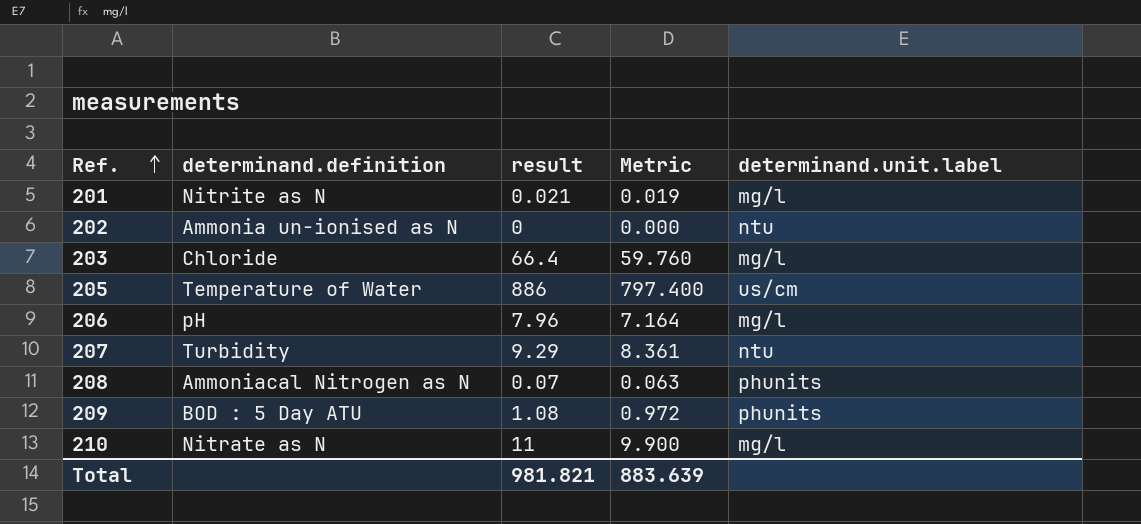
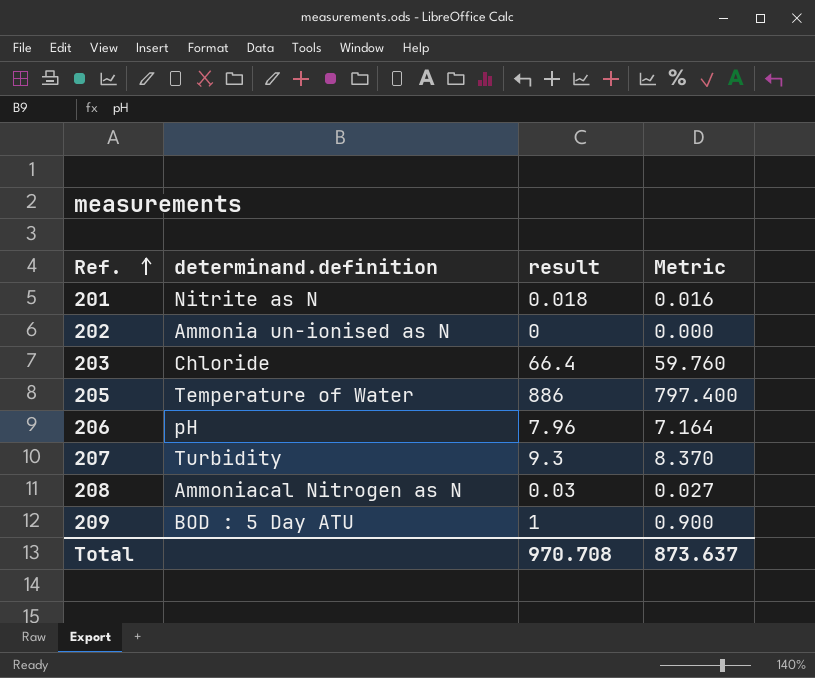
column determinand.unit.label | position: 5 -> none
row 210: Nitrate as N | 11 | 9.900 | mg/l -> none
201 | result: 0.021 -> 0.018
201 | Metric: 0.019 -> 0.016
207 | result: 9.29 -> 9.3
207 | Metric: 8.361 -> 8.370
208 | result: 0.07 -> 0.03
208 | Metric: 0.063 -> 0.027
209 | result: 1.08 -> 1
209 | Metric: 0.972 -> 0.900
Total | result: 981.821 -> 970.708
Total | Metric: 883.639 -> 873.637

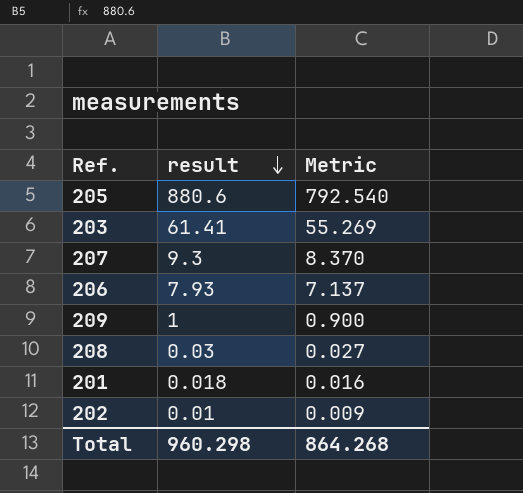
row order: Ref. ascending -> result descending
column determinand.definition | position: 2 -> none
205 | result: 886 -> 880.6
205 | Metric: 797.400 -> 792.540
203 | result: 66.4 -> 61.41
203 | Metric: 59.760 -> 55.269
206 | result: 7.96 -> 7.93
206 | Metric: 7.164 -> 7.137
202 | result: 0 -> 0.01
202 | Metric: 0.000 -> 0.009
Total | result: 970.708 -> 960.298
Total | Metric: 873.637 -> 864.268

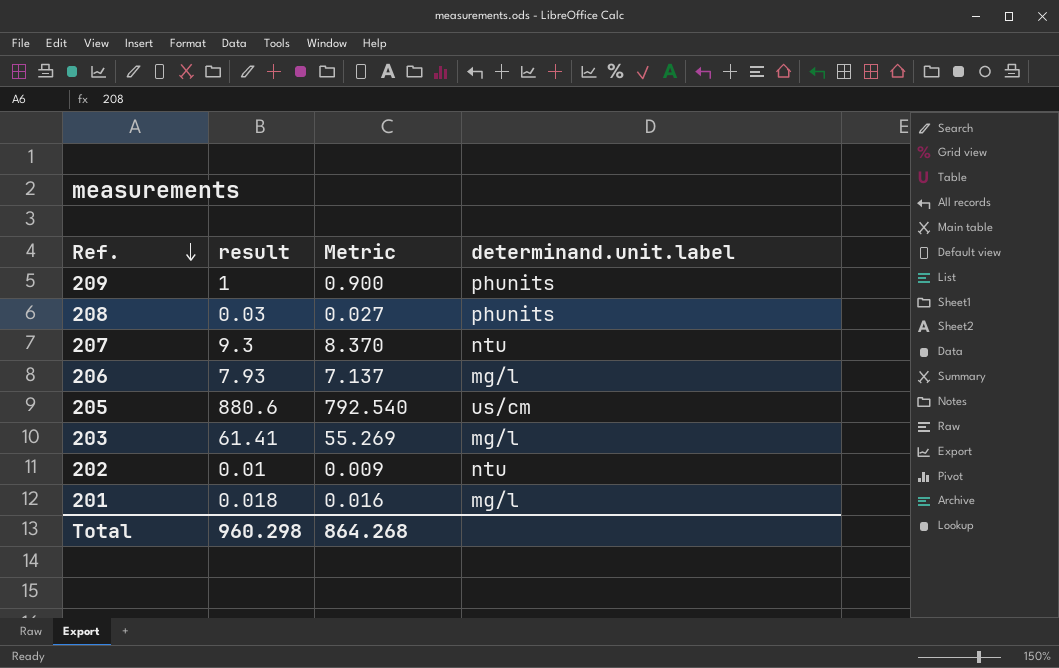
row order: result descending -> Ref. descending
column determinand.unit.label | position: none -> 4

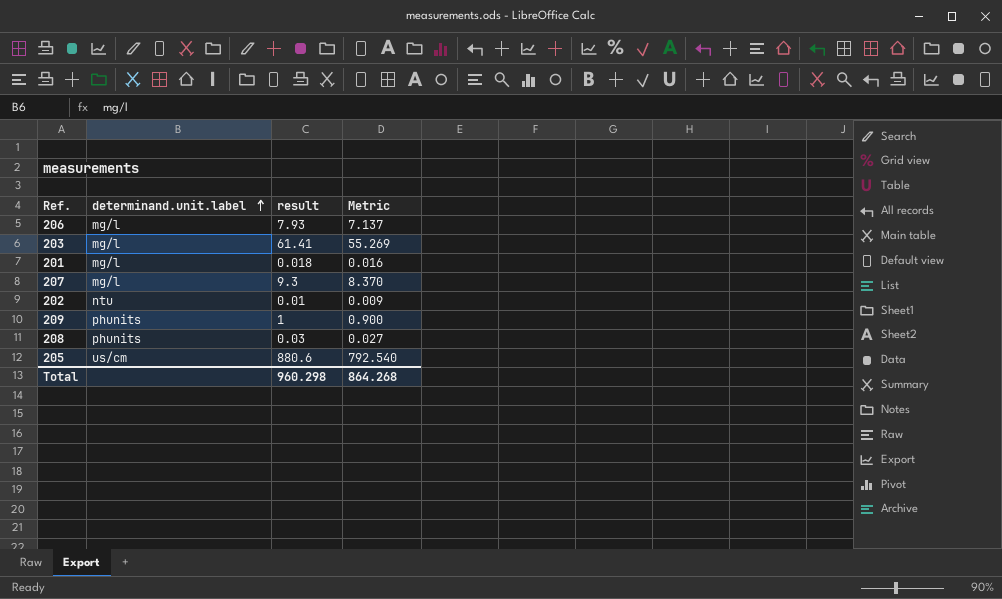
row order: Ref. descending -> determinand.unit.label ascending
column determinand.unit.label | position: 4 -> 2
207 | determinand.unit.label: ntu -> mg/l

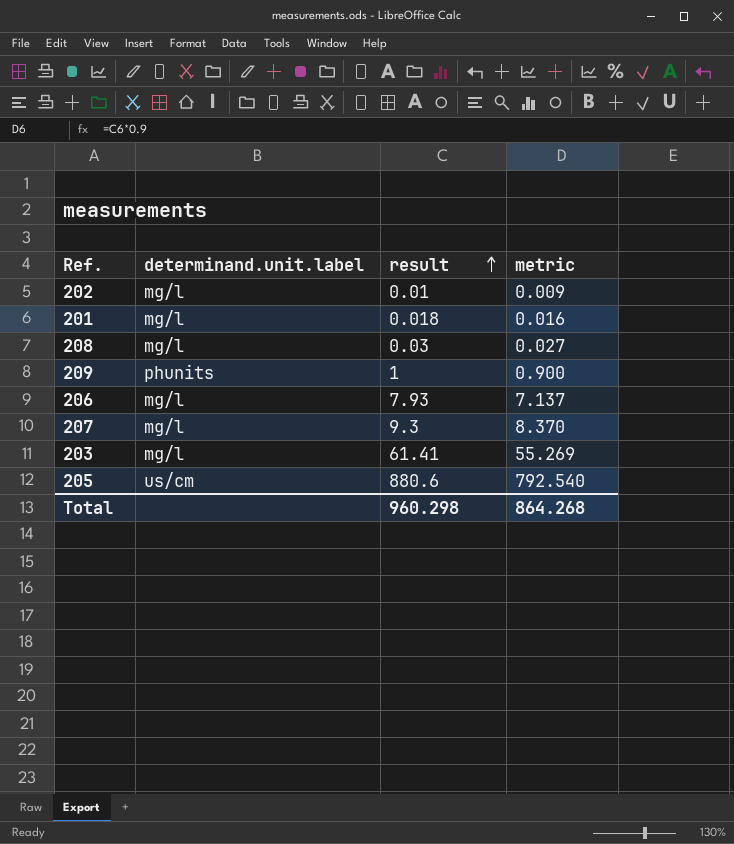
row order: determinand.unit.label ascending -> result ascending
column name: Metric -> metric
202 | determinand.unit.label: ntu -> mg/l
208 | determinand.unit.label: phunits -> mg/l

